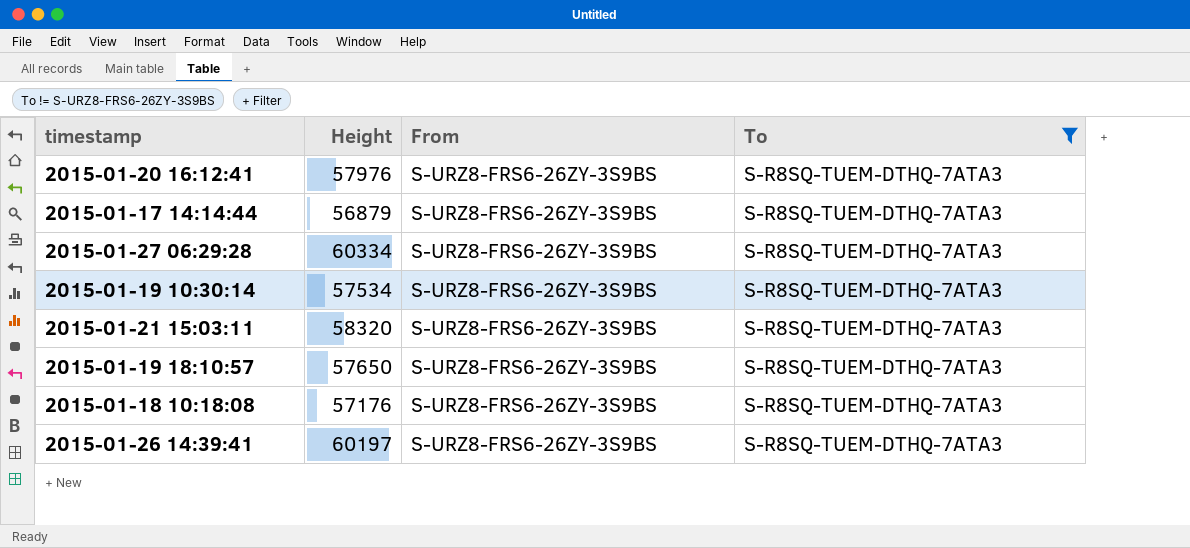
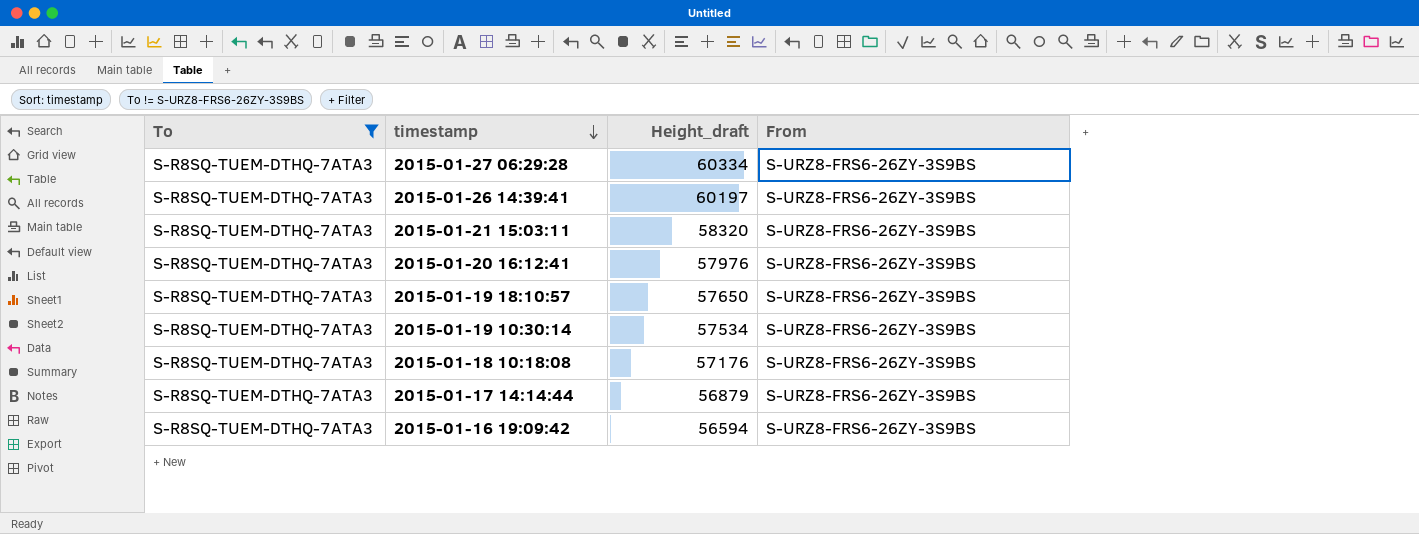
row order: none -> timestamp descending
column To | position: 4 -> 1
column name: Height -> Height_draft
row 2015-01-16 19:09:42: none -> S-R8SQ-TUEM-DTHQ-7ATA3 | 56594 | S-URZ8-FRS6-26ZY-3S9BS

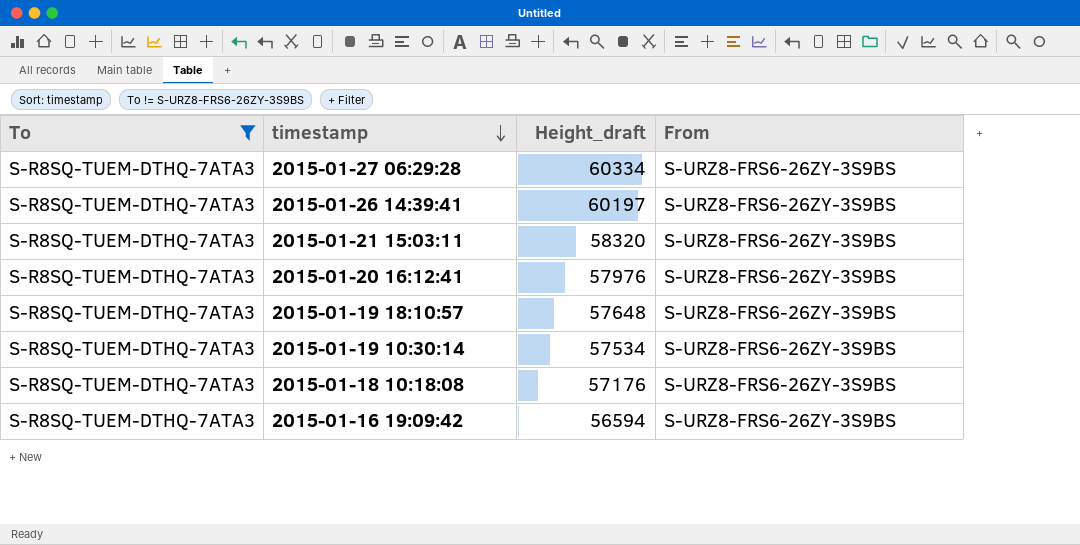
row 2015-01-17 14:14:44: S-R8SQ-TUEM-DTHQ-7ATA3 | 56879 | S-URZ8-FRS6-26ZY-3S9BS -> none
2015-01-19 18:10:57 | Height_draft: 57650 -> 57648

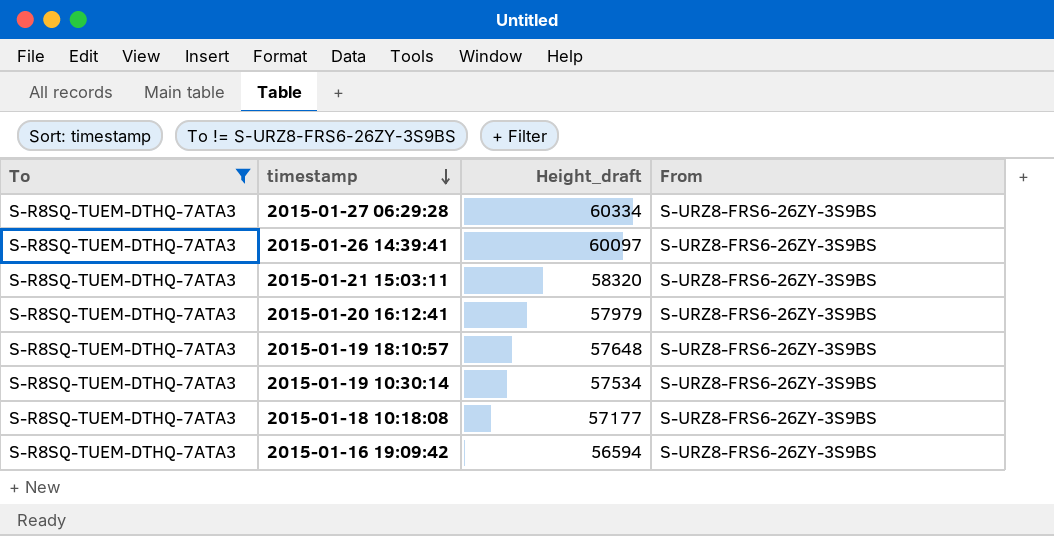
2015-01-26 14:39:41 | Height_draft: 60197 -> 60097
2015-01-20 16:12:41 | Height_draft: 57976 -> 57979
2015-01-18 10:18:08 | Height_draft: 57176 -> 57177

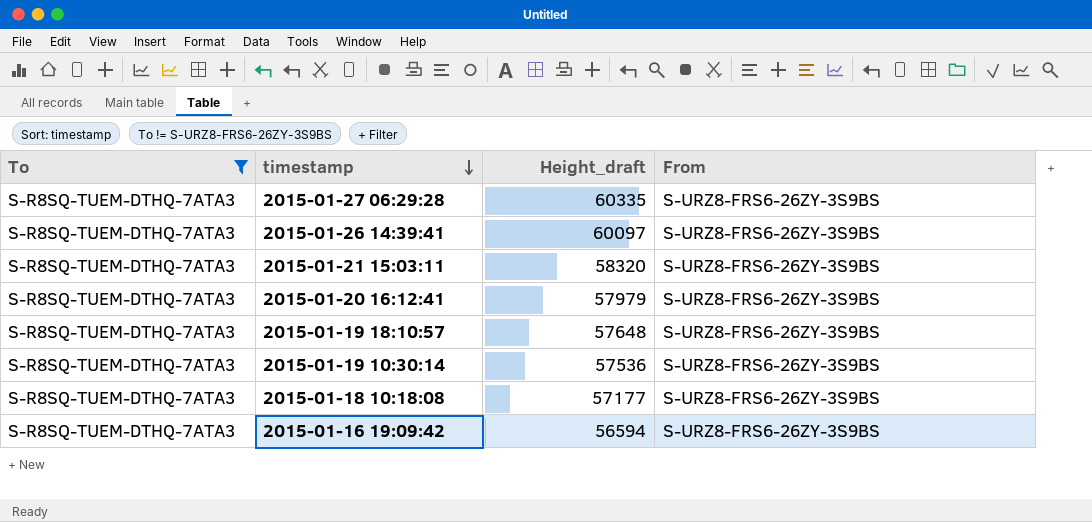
2015-01-27 06:29:28 | Height_draft: 60334 -> 60335
2015-01-19 10:30:14 | Height_draft: 57534 -> 57536

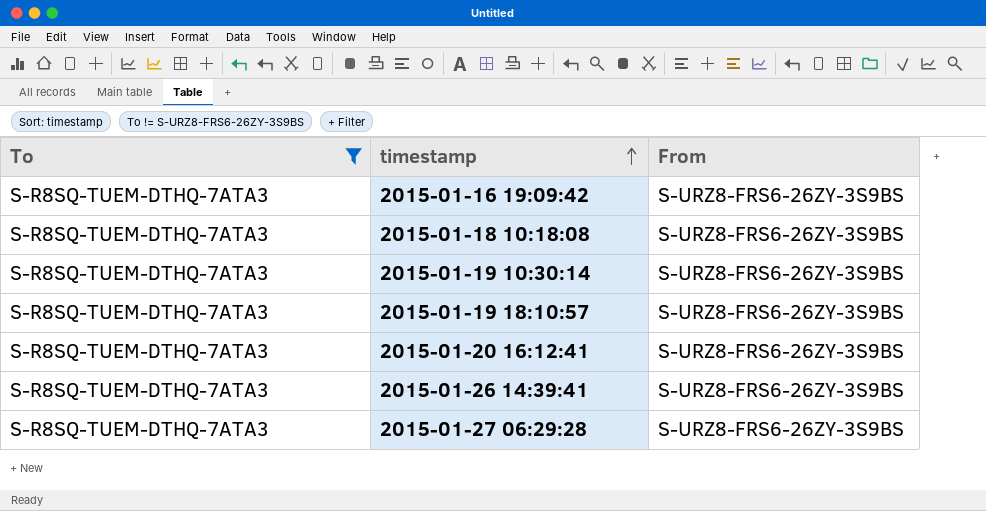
row order: timestamp descending -> timestamp ascending
column Height_draft | position: 3 -> none
row 2015-01-21 15:03:11: S-R8SQ-TUEM-DTHQ-7ATA3 | 58320 | S-URZ8-FRS6-26ZY-3S9BS -> none

